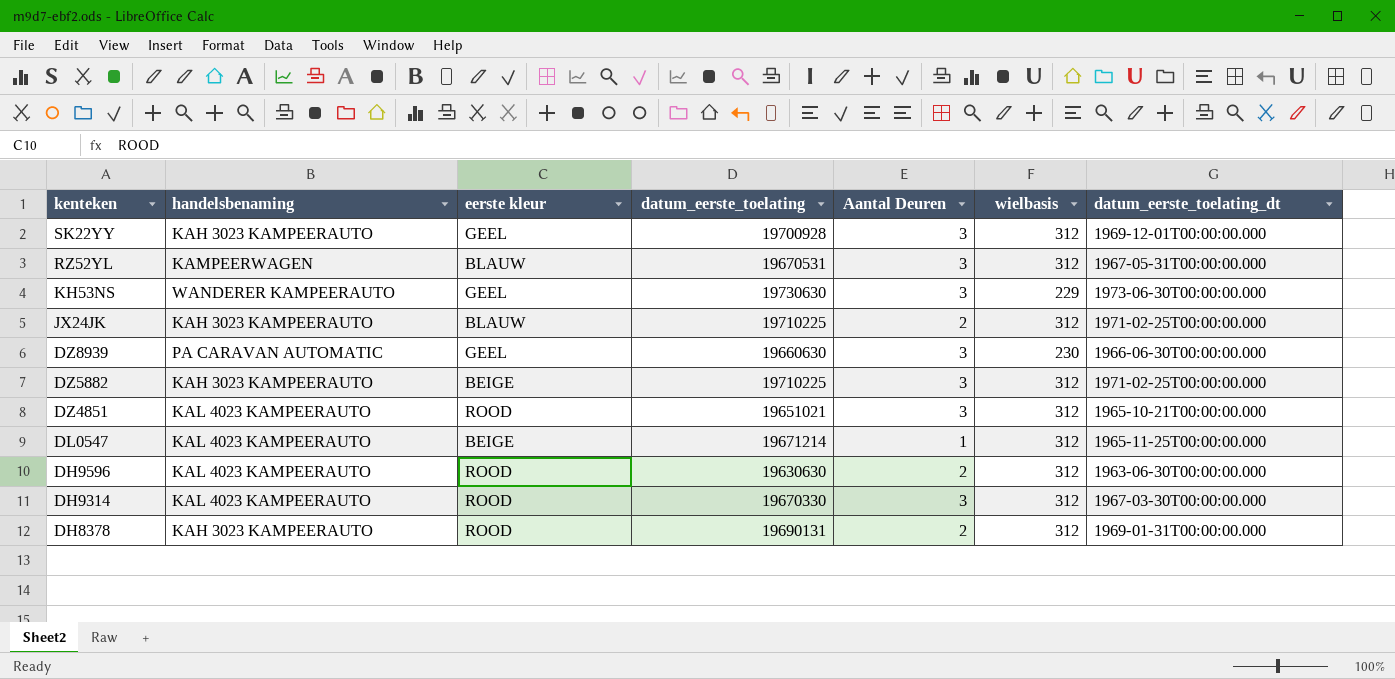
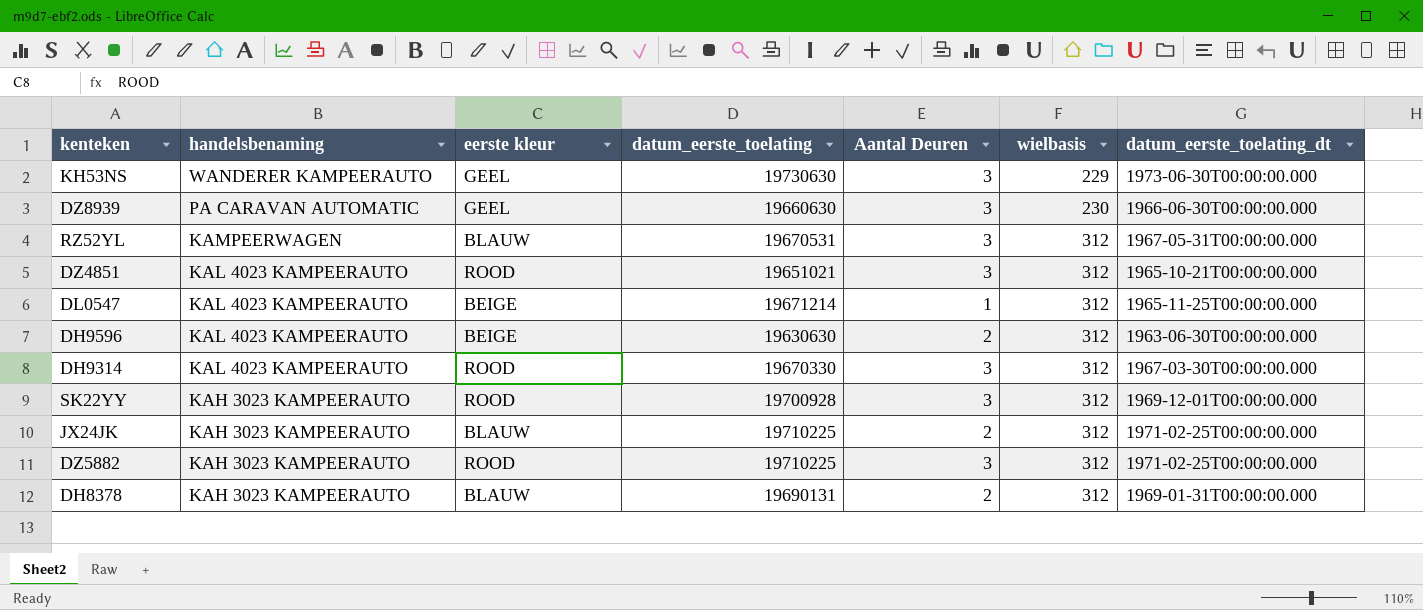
row order: kenteken descending -> handelsbenaming descending
DH9596 | eerste kleur: ROOD -> BEIGE
SK22YY | eerste kleur: GEEL -> ROOD
DZ5882 | eerste kleur: BEIGE -> ROOD
DH8378 | eerste kleur: ROOD -> BLAUW

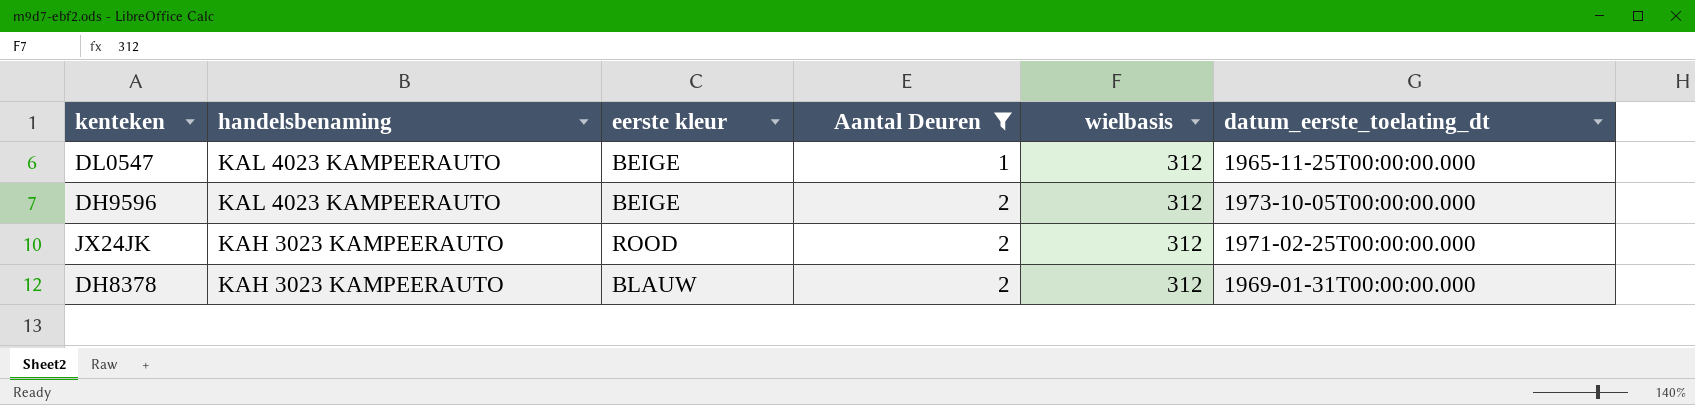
filter: none -> Aantal Deuren != 3
column datum_eerste_toelating | position: 4 -> none
DH9596 | datum_eerste_toelating_dt: 1963-06-30T00:00:00.000 -> 1973-10-05T00:00:00.000
JX24JK | eerste kleur: BLAUW -> ROOD

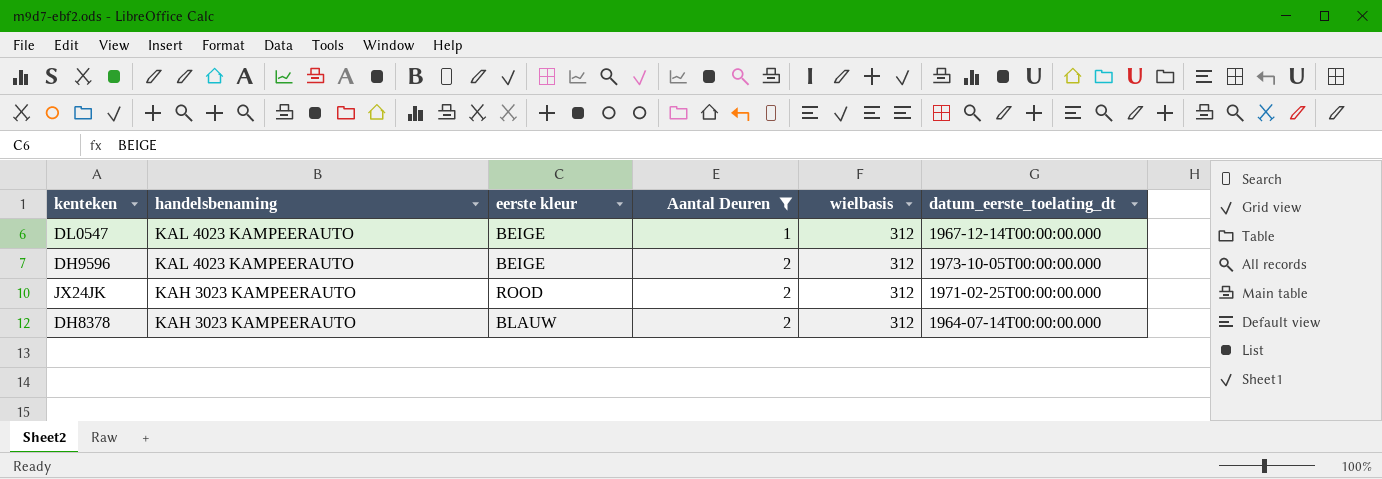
DL0547 | datum_eerste_toelating_dt: 1965-11-25T00:00:00.000 -> 1967-12-14T00:00:00.000
DH8378 | datum_eerste_toelating_dt: 1969-01-31T00:00:00.000 -> 1964-07-14T00:00:00.000

